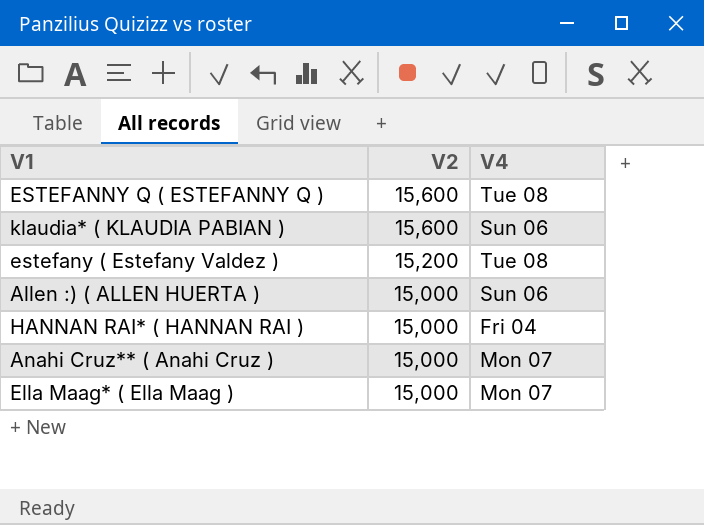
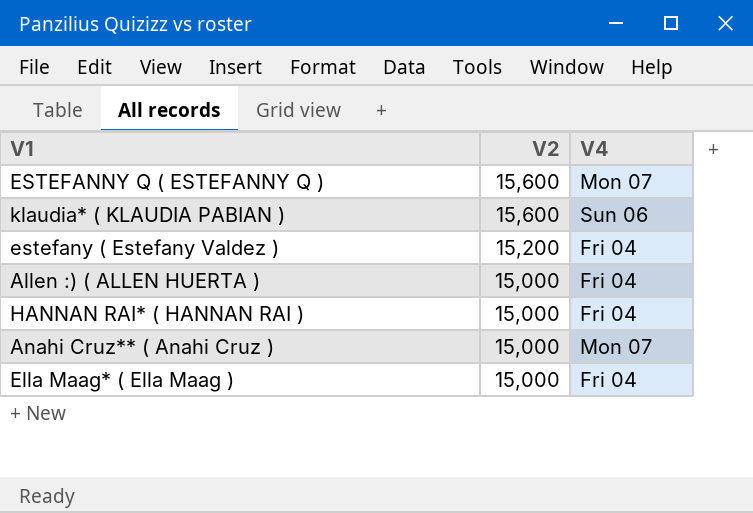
ESTEFANNY Q ( ESTEFANNY Q ) | V4: Tue 08 -> Mon 07
estefany ( Estefany Valdez ) | V4: Tue 08 -> Fri 04
Allen :) ( ALLEN HUERTA ) | V4: Sun 06 -> Fri 04
Ella Maag* ( Ella Maag ) | V4: Mon 07 -> Fri 04

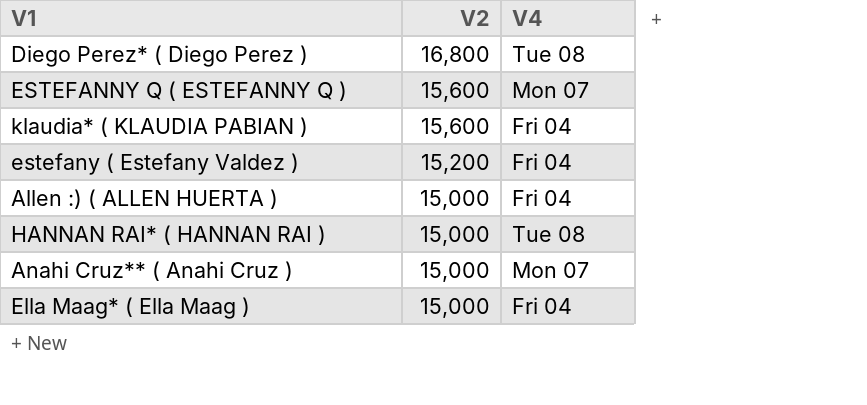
row Diego Perez* ( Diego Perez ): none -> 16,800 | Tue 08
klaudia* ( KLAUDIA PABIAN ) | V4: Sun 06 -> Fri 04
HANNAN RAI* ( HANNAN RAI ) | V4: Fri 04 -> Tue 08

